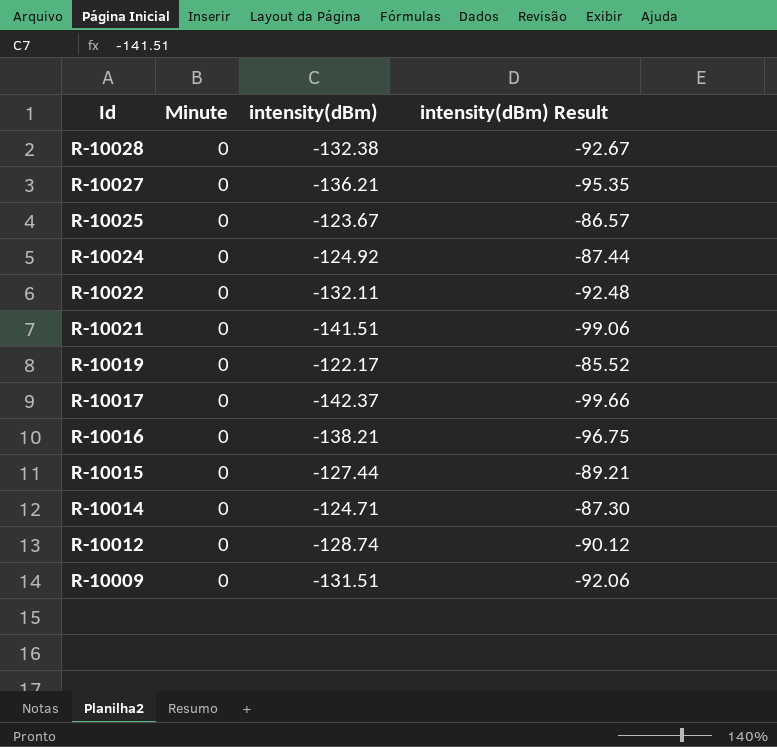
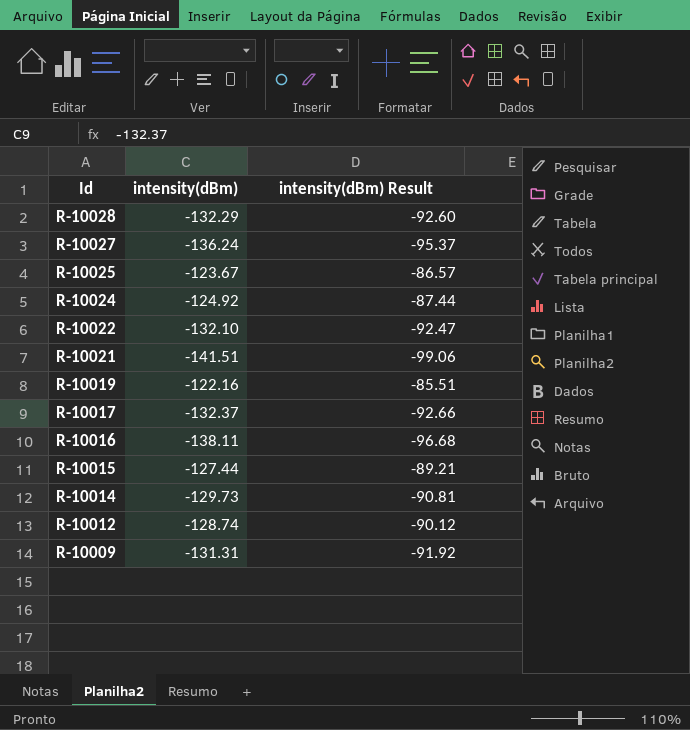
column Minute | position: 2 -> none
R-10028 | intensity(dBm): -132.38 -> -132.29
R-10028 | intensity(dBm) Result: -92.67 -> -92.60
R-10027 | intensity(dBm): -136.21 -> -136.24
R-10027 | intensity(dBm) Result: -95.35 -> -95.37
R-10022 | intensity(dBm): -132.11 -> -132.10
R-10022 | intensity(dBm) Result: -92.48 -> -92.47
R-10019 | intensity(dBm): -122.17 -> -122.16
R-10019 | intensity(dBm) Result: -85.52 -> -85.51
R-10017 | intensity(dBm): -142.37 -> -132.37
R-10017 | intensity(dBm) Result: -99.66 -> -92.66
R-10016 | intensity(dBm): -138.21 -> -138.11
R-10016 | intensity(dBm) Result: -96.75 -> -96.68
R-10014 | intensity(dBm): -124.71 -> -129.73
R-10014 | intensity(dBm) Result: -87.30 -> -90.81
R-10009 | intensity(dBm): -131.51 -> -131.31
R-10009 | intensity(dBm) Result: -92.06 -> -91.92

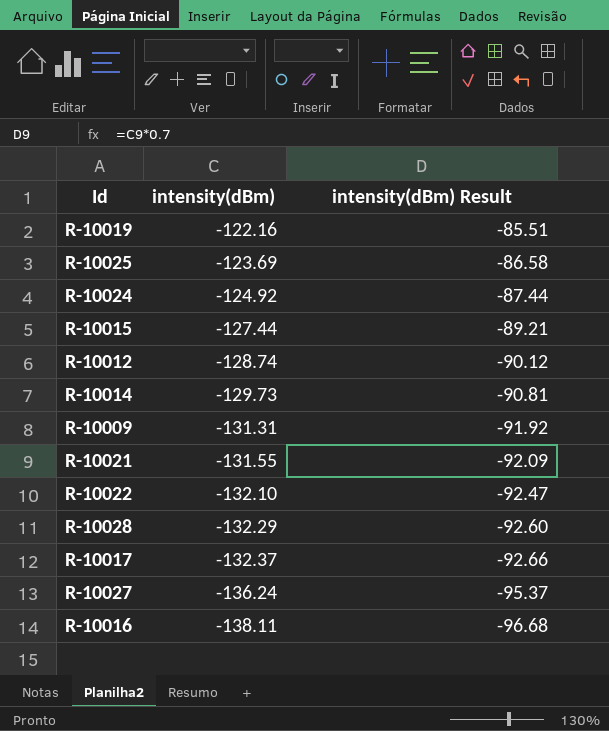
row order: Id descending -> intensity(dBm) descending
R-10025 | intensity(dBm): -123.67 -> -123.69
R-10025 | intensity(dBm) Result: -86.57 -> -86.58
R-10021 | intensity(dBm): -141.51 -> -131.55
R-10021 | intensity(dBm) Result: -99.06 -> -92.09

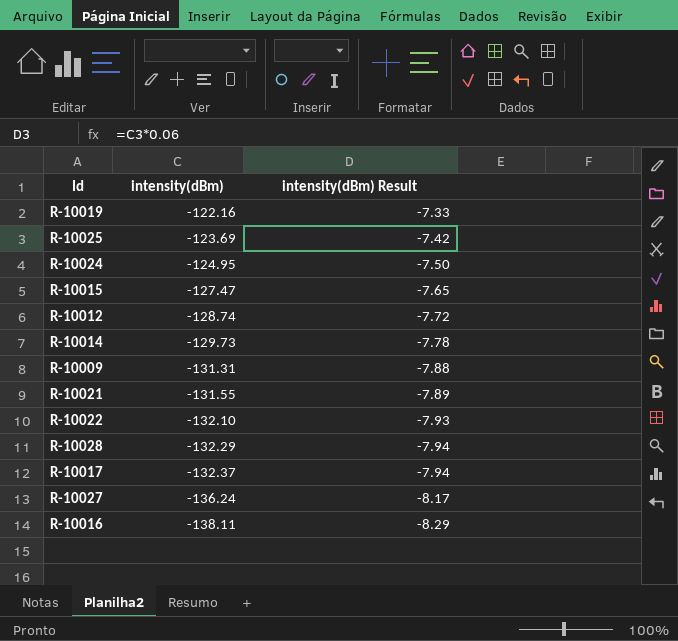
column intensity(dBm) Result | formula: [intensity(dBm)] * 0.7 -> [intensity(dBm)] * 0.06
R-10024 | intensity(dBm): -124.92 -> -124.95
R-10015 | intensity(dBm): -127.44 -> -127.47

